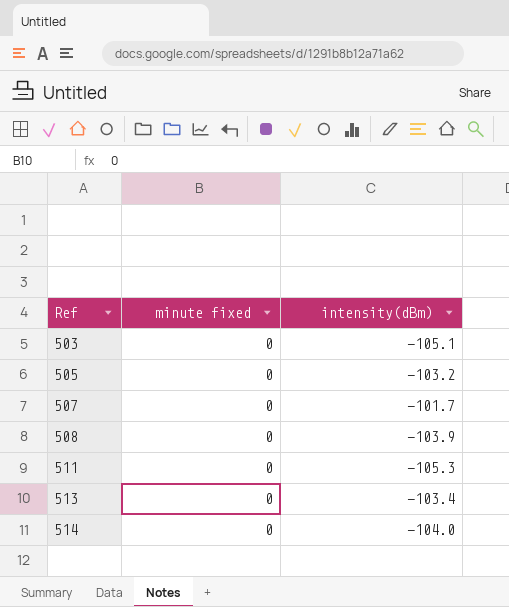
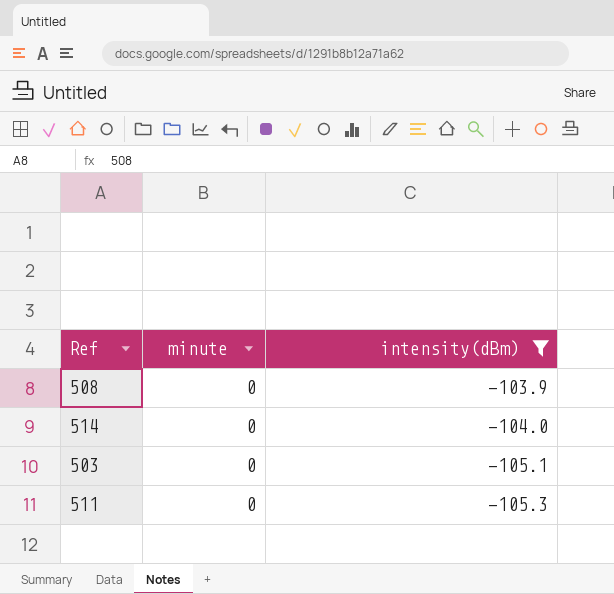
filter: none -> intensity(dBm) <= -103.9
row order: Ref ascending -> intensity(dBm) descending
column name: minute fixed -> minute

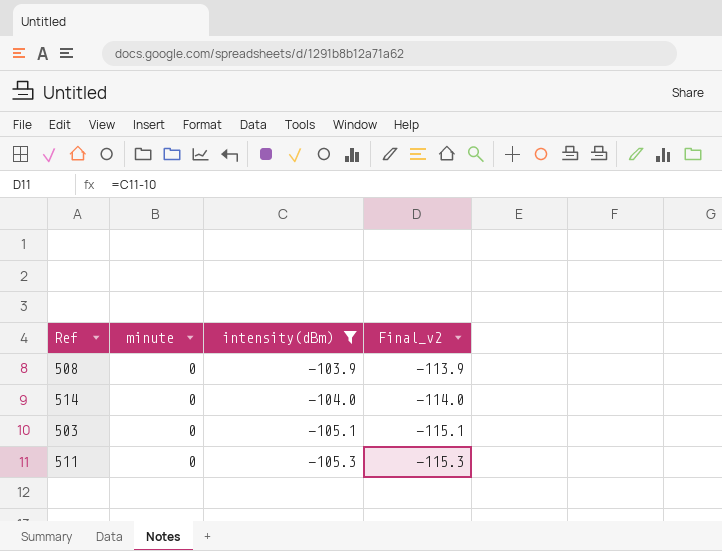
column Final_v2 | formula: none -> [intensity(dBm)] - 10

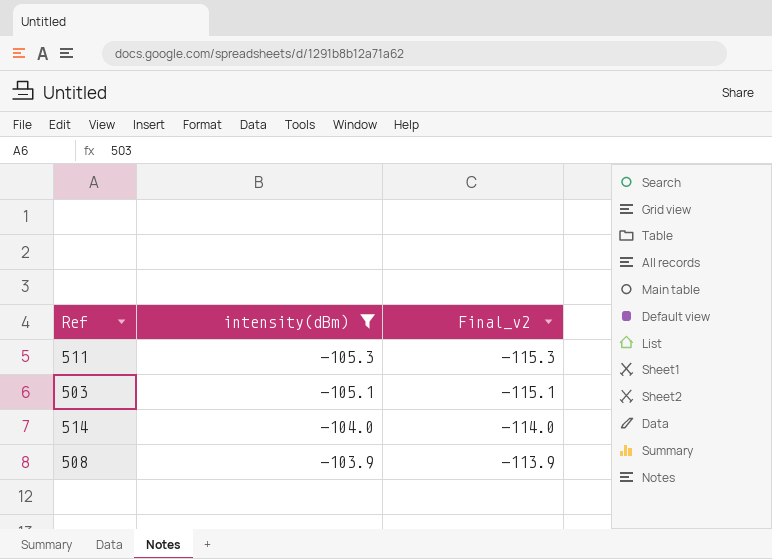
row order: intensity(dBm) descending -> intensity(dBm) ascending
column minute | position: 2 -> none

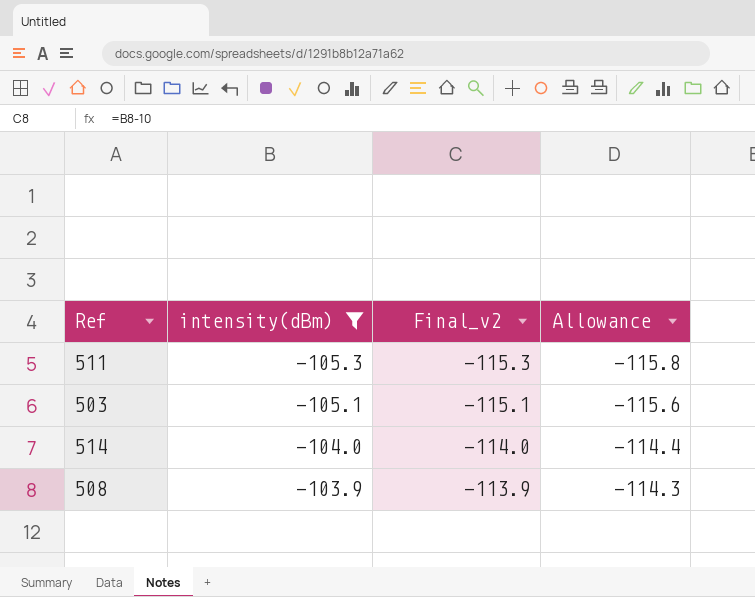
column Allowance | formula: none -> [intensity(dBm)] * 1.1

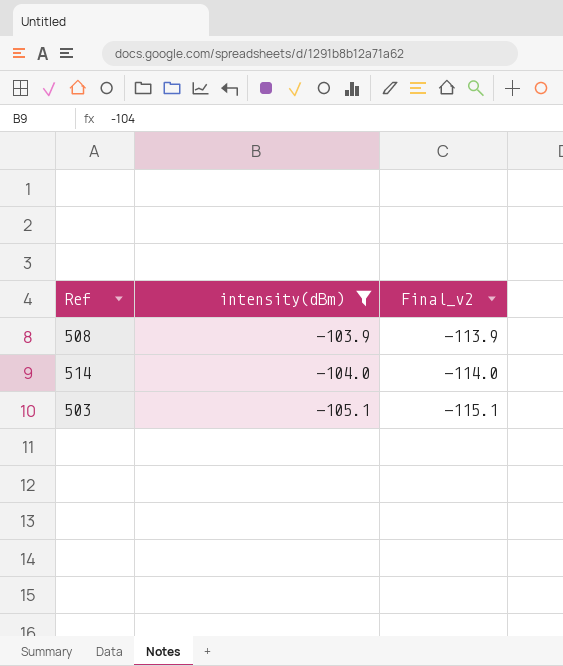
row order: intensity(dBm) ascending -> intensity(dBm) descending
column Allowance | formula: [intensity(dBm)] * 1.1 -> none
row 511: -105.3 | -115.3 | -115.8 -> none

